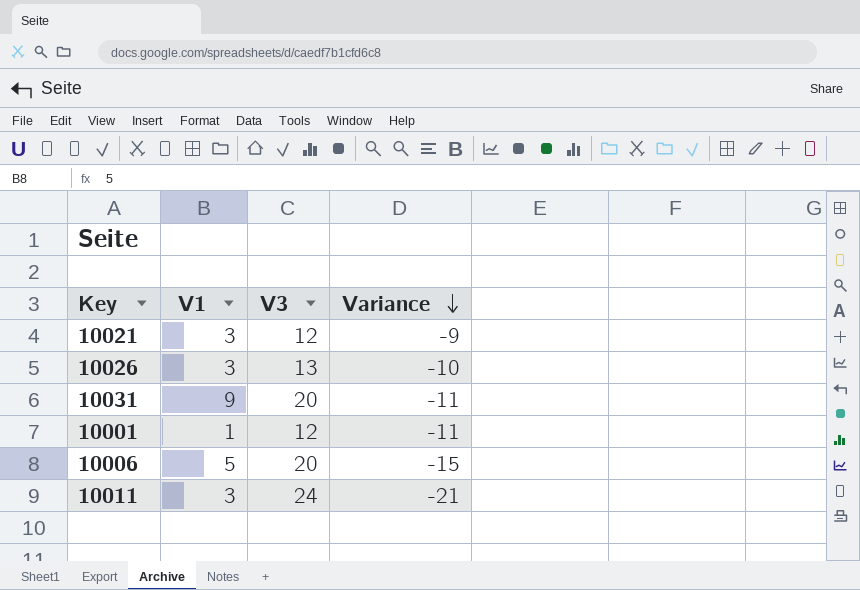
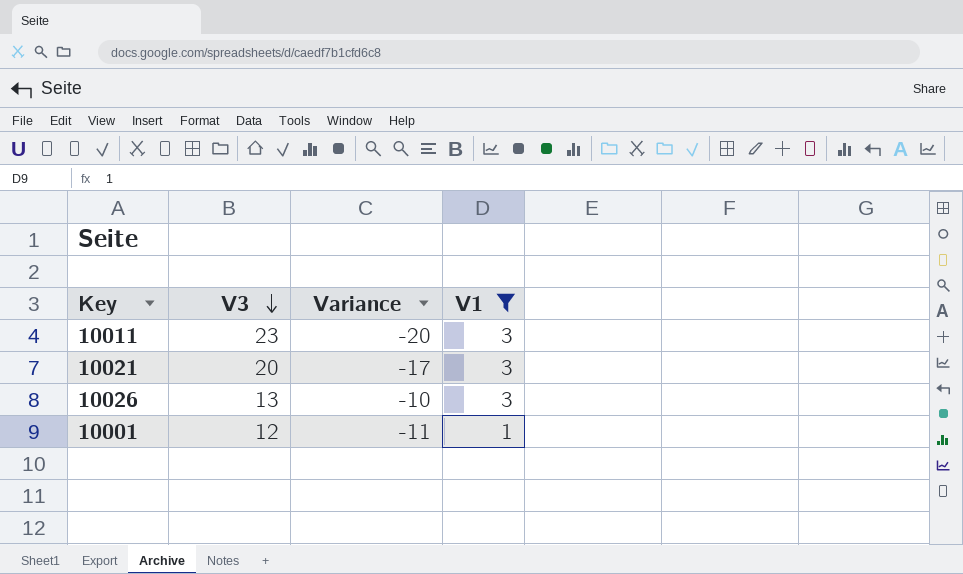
filter: none -> V1 <= 3
row order: Variance descending -> V3 descending
column V1 | position: 2 -> 4
10011 | V3: 24 -> 23
10011 | Variance: -21 -> -20
10021 | V3: 12 -> 20
10021 | Variance: -9 -> -17

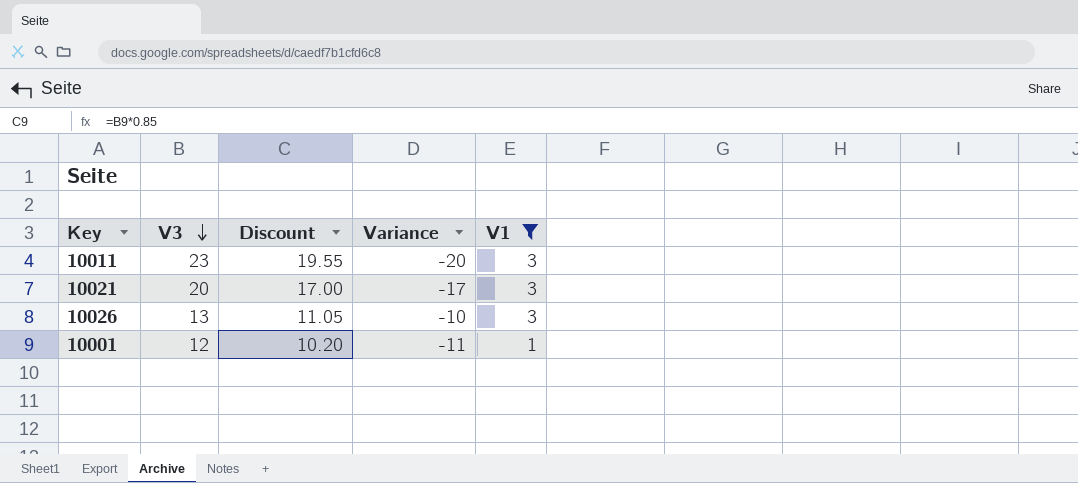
column Discount | formula: none -> [V3] * 0.85

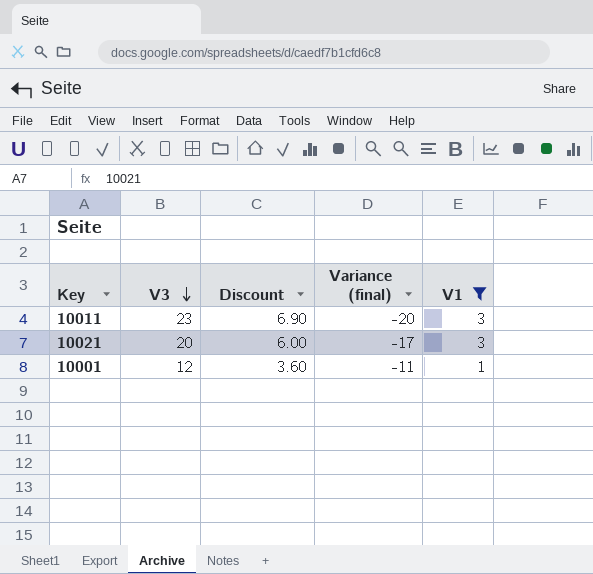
column Discount | formula: [V3] * 0.85 -> [V3] * 0.3
column name: Variance -> Variance (final)
row 10026: 13 | 11.05 | -10 | 3 -> none

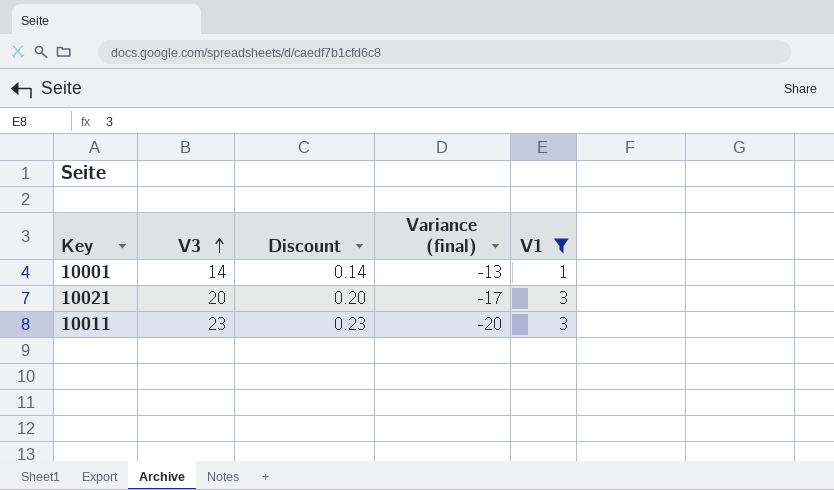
row order: V3 descending -> V3 ascending
column Discount | formula: [V3] * 0.3 -> [V3] * 0.01
10001 | V3: 12 -> 14
10001 | Variance (final): -11 -> -13

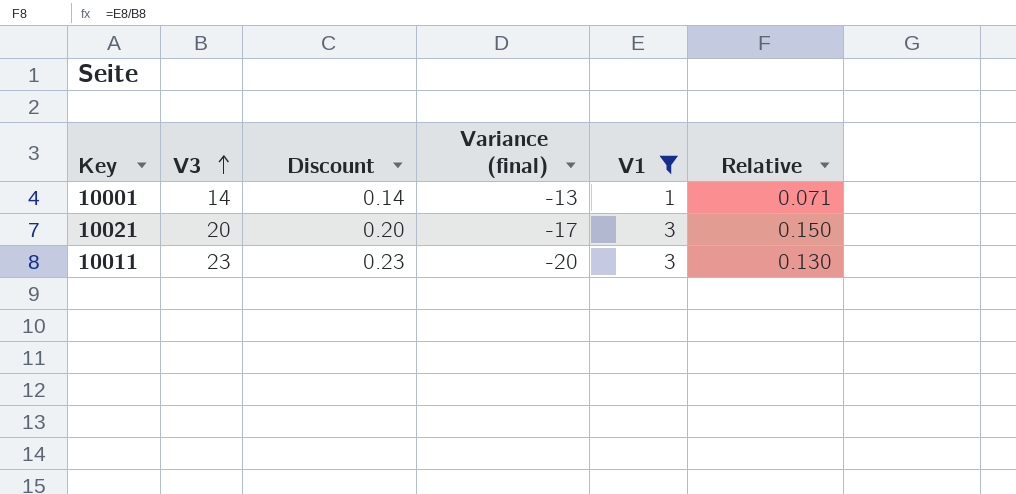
column Relative | formula: none -> [V1] / [V3]

